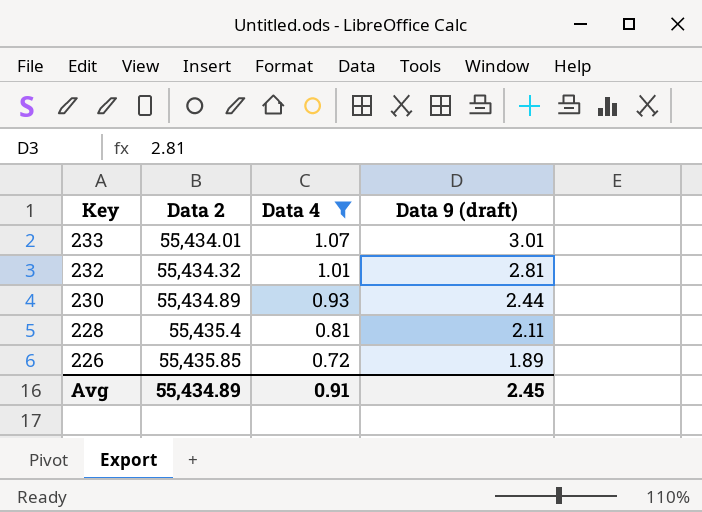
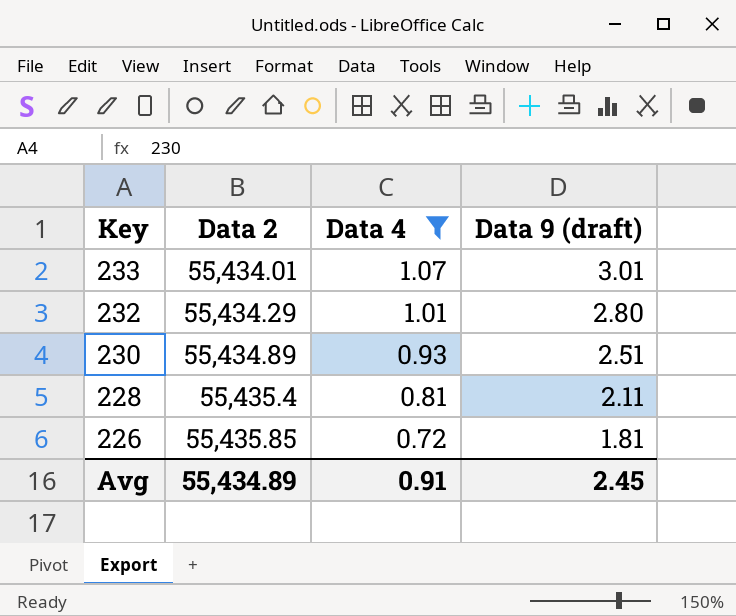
232 | Data 2: 55,434.32 -> 55,434.29
232 | Data 9 (draft): 2.81 -> 2.80
230 | Data 9 (draft): 2.44 -> 2.51
226 | Data 9 (draft): 1.89 -> 1.81

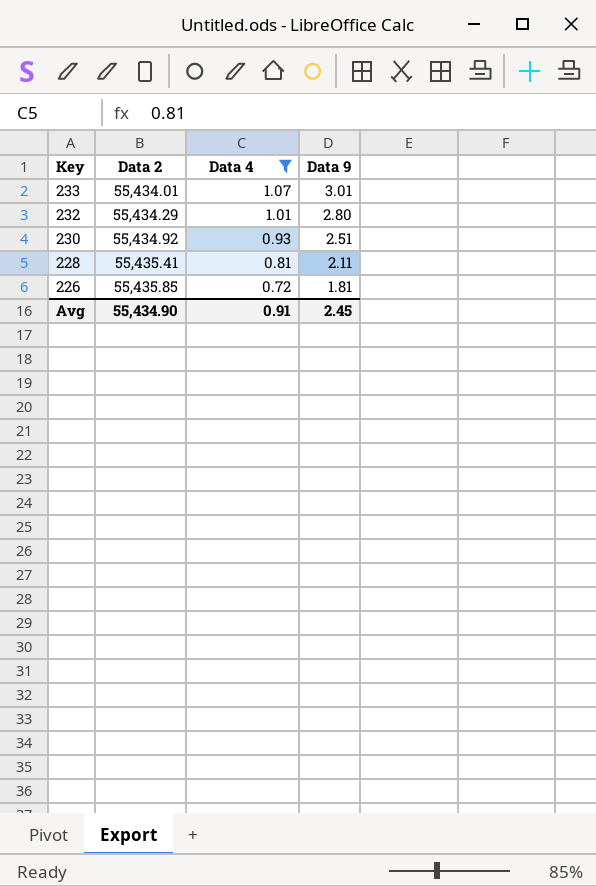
column name: Data 9 (draft) -> Data 9
230 | Data 2: 55,434.89 -> 55,434.92
228 | Data 2: 55,435.4 -> 55,435.41
Avg | Data 2: 55,434.89 -> 55,434.90

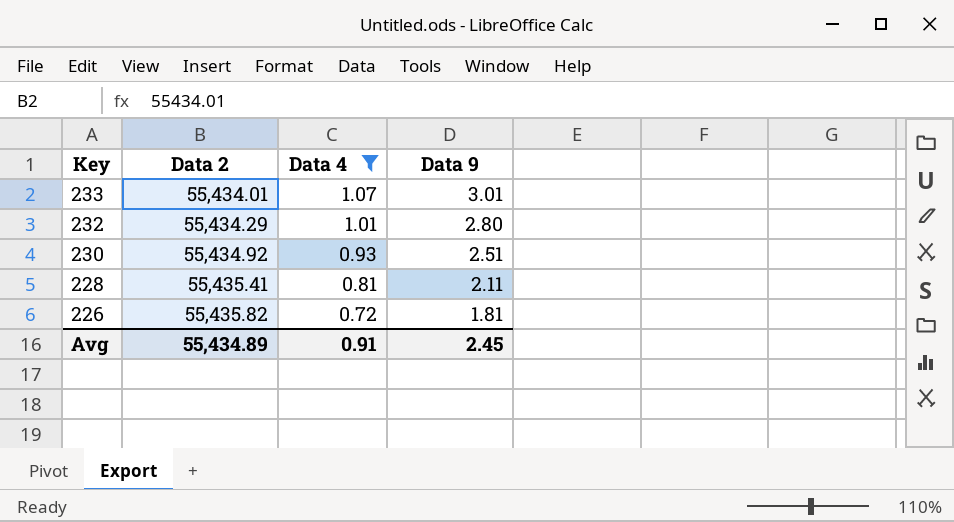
226 | Data 2: 55,435.85 -> 55,435.82
Avg | Data 2: 55,434.90 -> 55,434.89

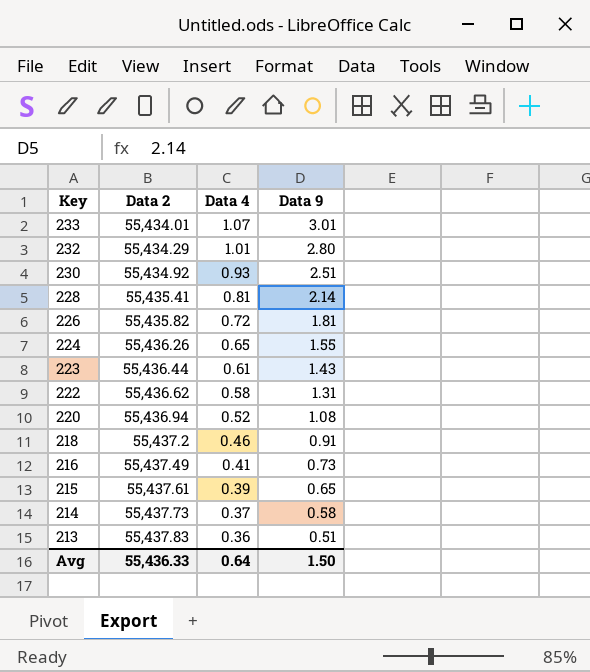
filter: Data 4 >= 0.72 -> none
228 | Data 9: 2.11 -> 2.14
Avg | Data 2: 55,434.89 -> 55,436.33
Avg | Data 4: 0.91 -> 0.64
Avg | Data 9: 2.45 -> 1.50

